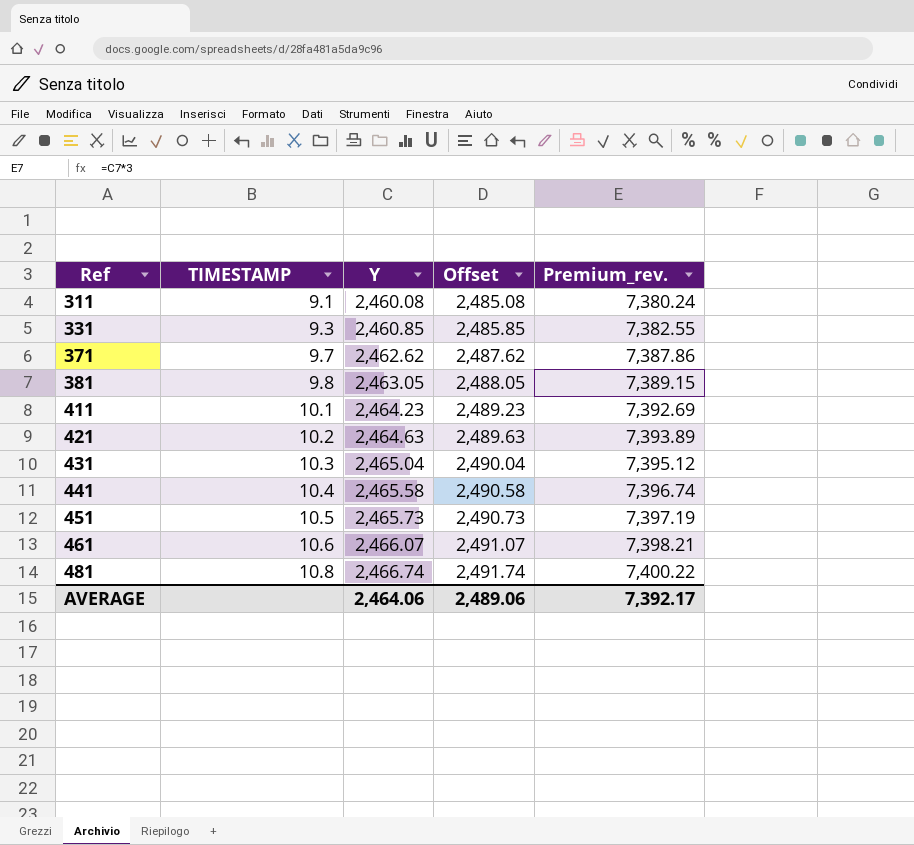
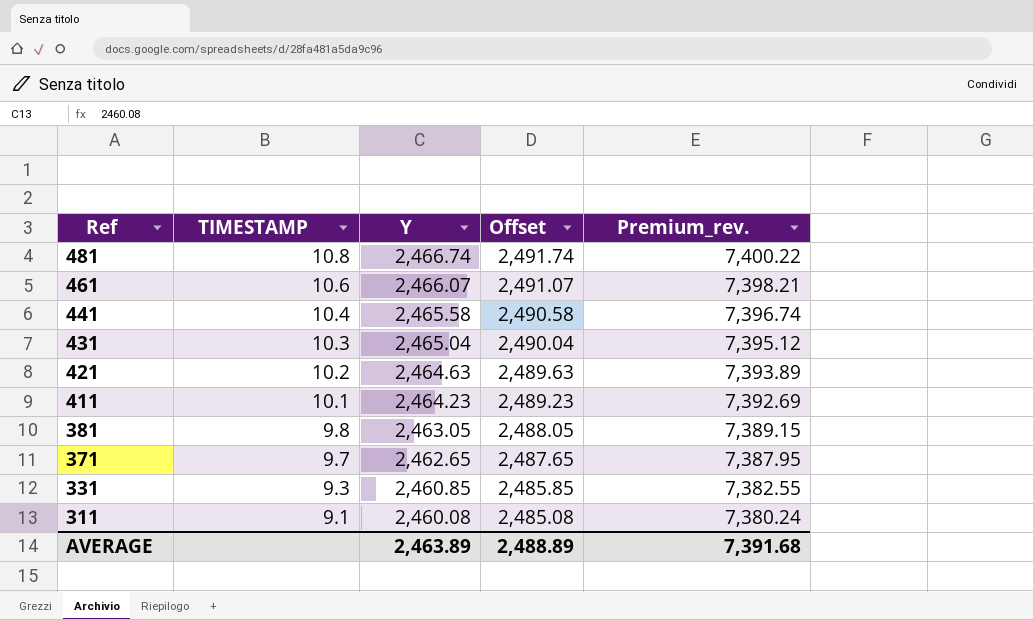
row order: Ref ascending -> Ref descending
row 451: 10.5 | 2,465.73 | 2,490.73 | 7,397.19 -> none
371 | Y: 2,462.62 -> 2,462.65
371 | Offset: 2,487.62 -> 2,487.65
371 | Premium_rev.: 7,387.86 -> 7,387.95
AVERAGE | Y: 2,464.06 -> 2,463.89
AVERAGE | Offset: 2,489.06 -> 2,488.89
AVERAGE | Premium_rev.: 7,392.17 -> 7,391.68

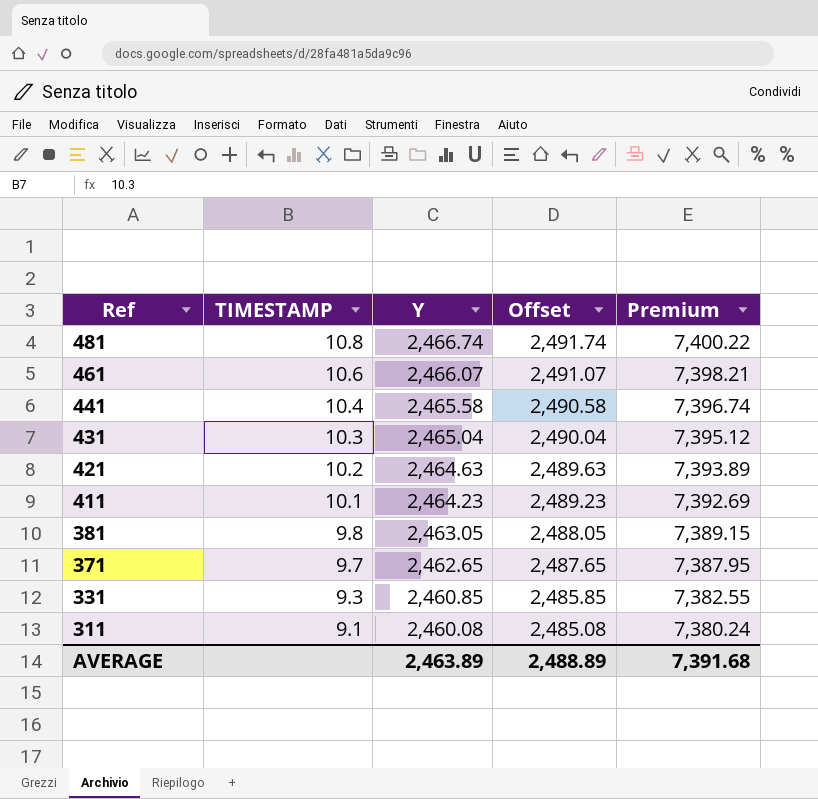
column name: Premium_rev. -> Premium

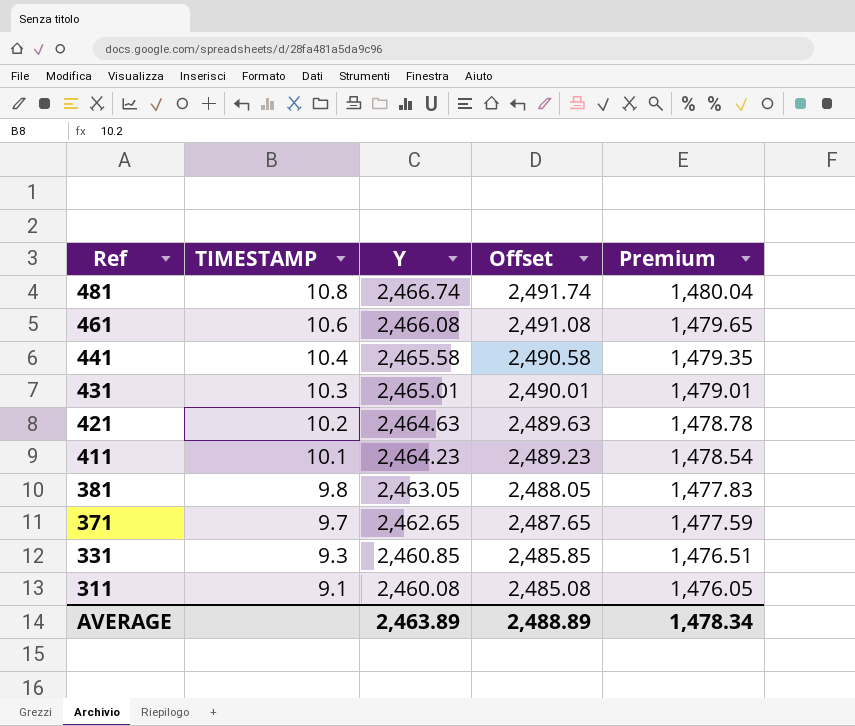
column Premium | formula: [Y] * 3 -> [Y] * 0.6
461 | Y: 2,466.07 -> 2,466.08
461 | Offset: 2,491.07 -> 2,491.08
431 | Y: 2,465.04 -> 2,465.01
431 | Offset: 2,490.04 -> 2,490.01
AVERAGE | Premium: 7,391.68 -> 1,478.34

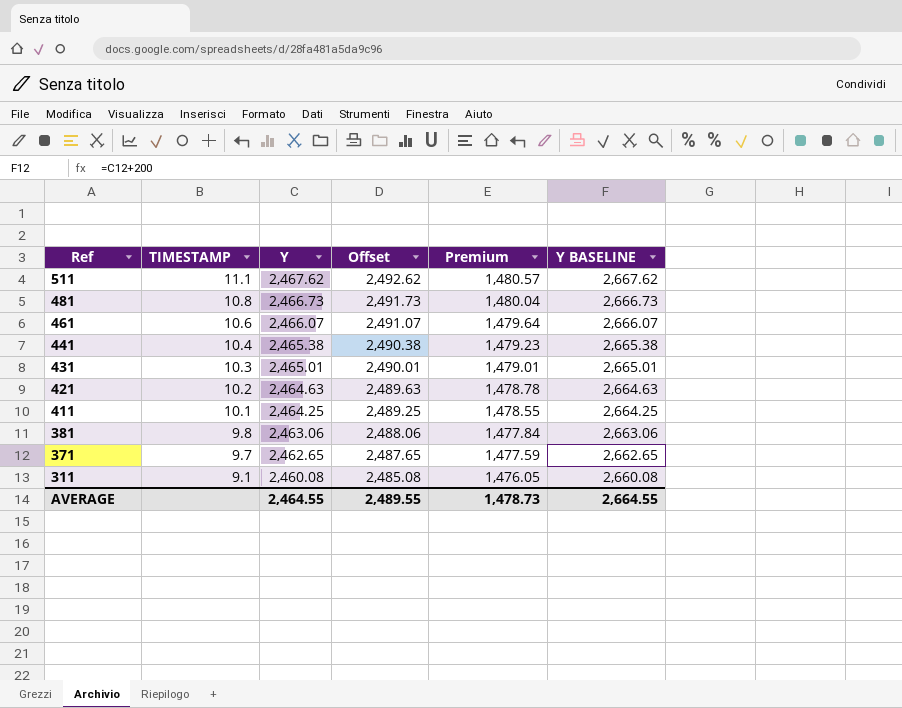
column Y BASELINE | formula: none -> [Y] + 200
row 331: 9.3 | 2,460.85 | 2,485.85 | 1,476.51 -> none
row 511: none -> 11.1 | 2,467.62 | 2,492.62 | 1,480.57 | 2,667.62
481 | Y: 2,466.74 -> 2,466.73
481 | Offset: 2,491.74 -> 2,491.73
461 | Y: 2,466.08 -> 2,466.07
461 | Offset: 2,491.08 -> 2,491.07
461 | Premium: 1,479.65 -> 1,479.64
441 | Y: 2,465.58 -> 2,465.38
441 | Offset: 2,490.58 -> 2,490.38
441 | Premium: 1,479.35 -> 1,479.23
411 | Y: 2,464.23 -> 2,464.25
411 | Offset: 2,489.23 -> 2,489.25
411 | Premium: 1,478.54 -> 1,478.55
381 | Y: 2,463.05 -> 2,463.06
381 | Offset: 2,488.05 -> 2,488.06
381 | Premium: 1,477.83 -> 1,477.84
AVERAGE | Y: 2,463.89 -> 2,464.55
AVERAGE | Offset: 2,488.89 -> 2,489.55
AVERAGE | Premium: 1,478.34 -> 1,478.73

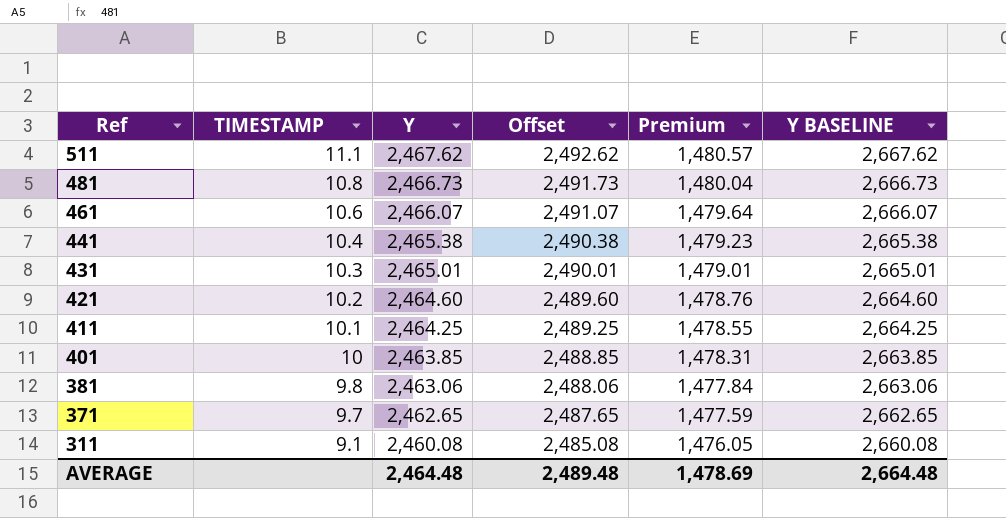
421 | Y: 2,464.63 -> 2,464.60
421 | Offset: 2,489.63 -> 2,489.60
421 | Premium: 1,478.78 -> 1,478.76
421 | Y BASELINE: 2,664.63 -> 2,664.60
row 401: none -> 10 | 2,463.85 | 2,488.85 | 1,478.31 | 2,663.85
AVERAGE | Y: 2,464.55 -> 2,464.48
AVERAGE | Offset: 2,489.55 -> 2,489.48
AVERAGE | Premium: 1,478.73 -> 1,478.69
AVERAGE | Y BASELINE: 2,664.55 -> 2,664.48

